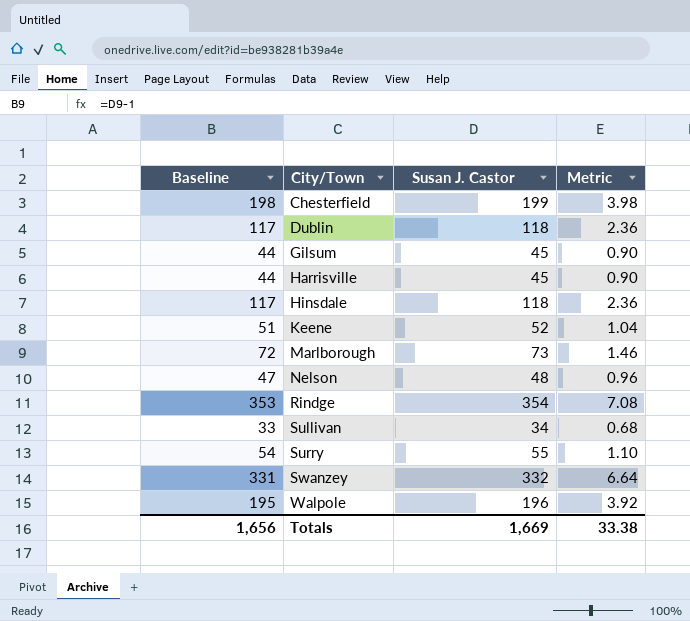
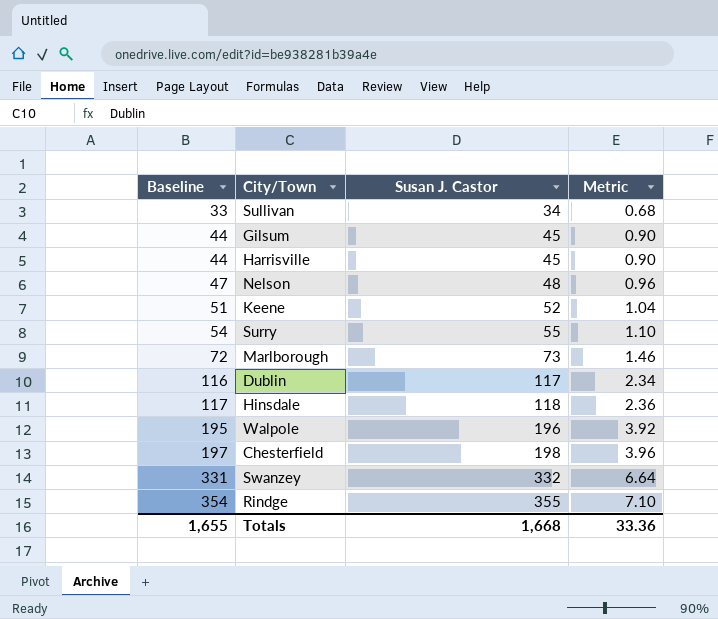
row order: City/Town ascending -> Baseline ascending
Dublin | Baseline: 117 -> 116
Dublin | Susan J. Castor: 118 -> 117
Dublin | Metric: 2.36 -> 2.34
Chesterfield | Baseline: 198 -> 197
Chesterfield | Susan J. Castor: 199 -> 198
Chesterfield | Metric: 3.98 -> 3.96
Rindge | Baseline: 353 -> 354
Rindge | Susan J. Castor: 354 -> 355
Rindge | Metric: 7.08 -> 7.10
Totals | Baseline: 1,656 -> 1,655
Totals | Susan J. Castor: 1,669 -> 1,668
Totals | Metric: 33.38 -> 33.36

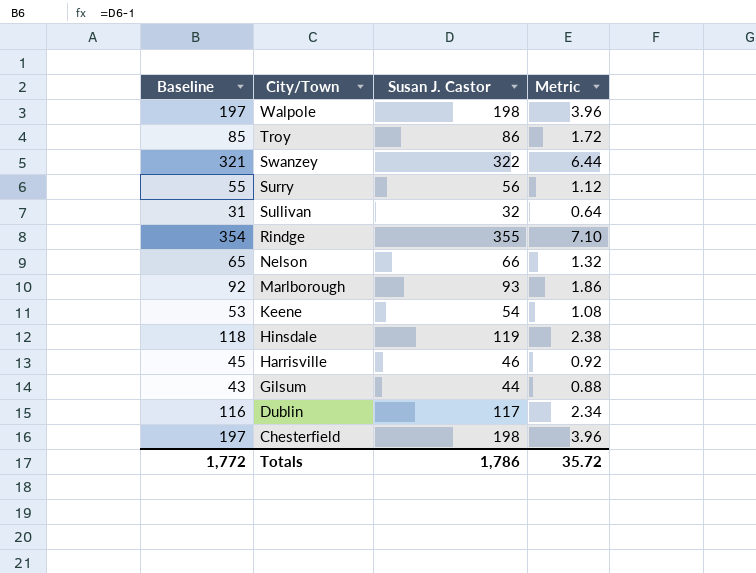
row order: Baseline ascending -> City/Town descending
Walpole | Baseline: 195 -> 197
Walpole | Susan J. Castor: 196 -> 198
Walpole | Metric: 3.92 -> 3.96
row Troy: none -> 85 | 86 | 1.72
Swanzey | Baseline: 331 -> 321
Swanzey | Susan J. Castor: 332 -> 322
Swanzey | Metric: 6.64 -> 6.44
Surry | Baseline: 54 -> 55
Surry | Susan J. Castor: 55 -> 56
Surry | Metric: 1.10 -> 1.12
Sullivan | Baseline: 33 -> 31
Sullivan | Susan J. Castor: 34 -> 32
Sullivan | Metric: 0.68 -> 0.64
Nelson | Baseline: 47 -> 65
Nelson | Susan J. Castor: 48 -> 66
Nelson | Metric: 0.96 -> 1.32
Marlborough | Baseline: 72 -> 92
Marlborough | Susan J. Castor: 73 -> 93
Marlborough | Metric: 1.46 -> 1.86
Keene | Baseline: 51 -> 53
Keene | Susan J. Castor: 52 -> 54
Keene | Metric: 1.04 -> 1.08
Hinsdale | Baseline: 117 -> 118
Hinsdale | Susan J. Castor: 118 -> 119
Hinsdale | Metric: 2.36 -> 2.38
Harrisville | Baseline: 44 -> 45
Harrisville | Susan J. Castor: 45 -> 46
Harrisville | Metric: 0.90 -> 0.92
Gilsum | Baseline: 44 -> 43
Gilsum | Susan J. Castor: 45 -> 44
Gilsum | Metric: 0.90 -> 0.88
Totals | Baseline: 1,655 -> 1,772
Totals | Susan J. Castor: 1,668 -> 1,786
Totals | Metric: 33.36 -> 35.72

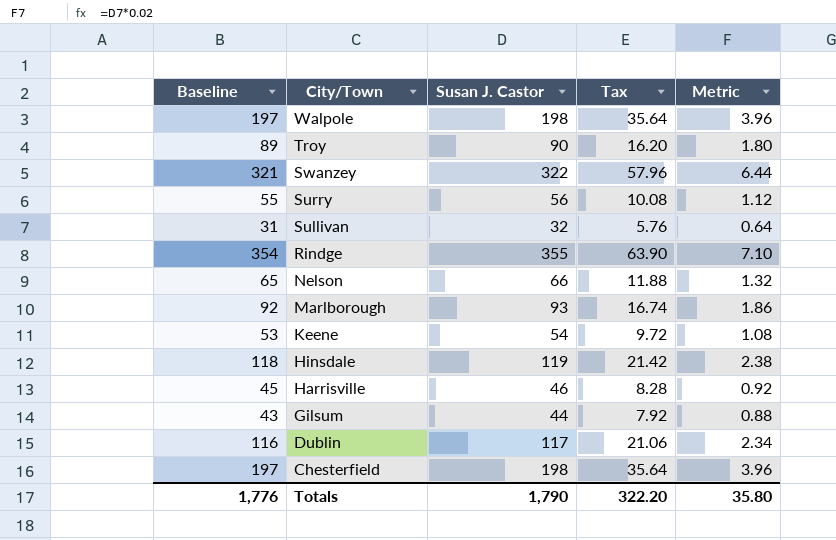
column Tax | formula: none -> [Susan J. Castor] * 0.18
Troy | Baseline: 85 -> 89
Troy | Susan J. Castor: 86 -> 90
Troy | Metric: 1.72 -> 1.80
Totals | Baseline: 1,772 -> 1,776
Totals | Susan J. Castor: 1,786 -> 1,790
Totals | Metric: 35.72 -> 35.80

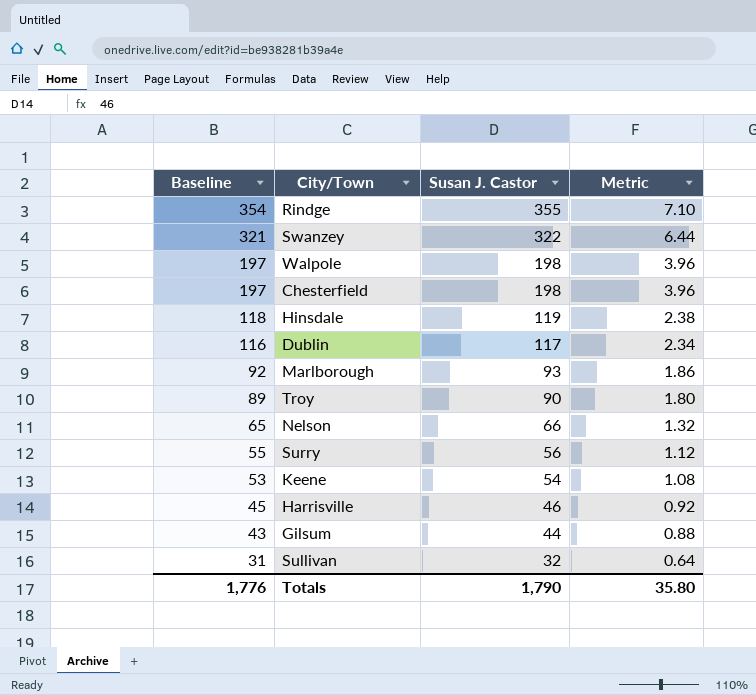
row order: City/Town descending -> Baseline descending
column Tax | formula: [Susan J. Castor] * 0.18 -> none

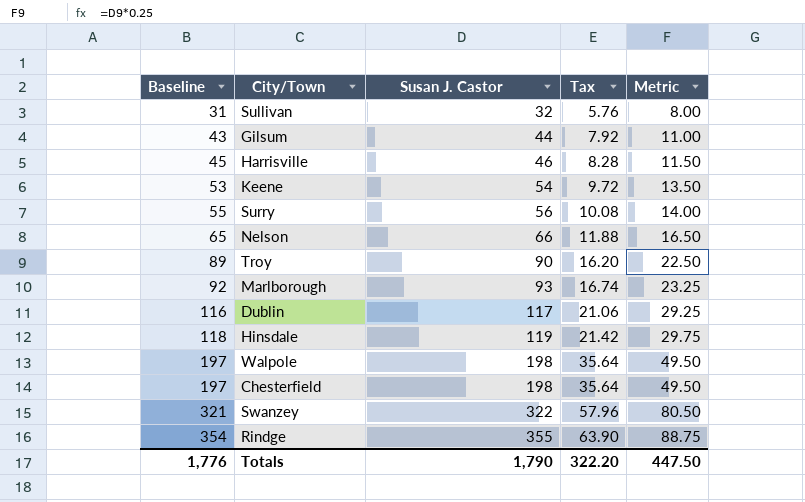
row order: Baseline descending -> Baseline ascending
column Tax | formula: none -> [Susan J. Castor] * 0.18
column Metric | formula: [Susan J. Castor] * 0.02 -> [Susan J. Castor] * 0.25
Totals | Metric: 35.80 -> 447.50

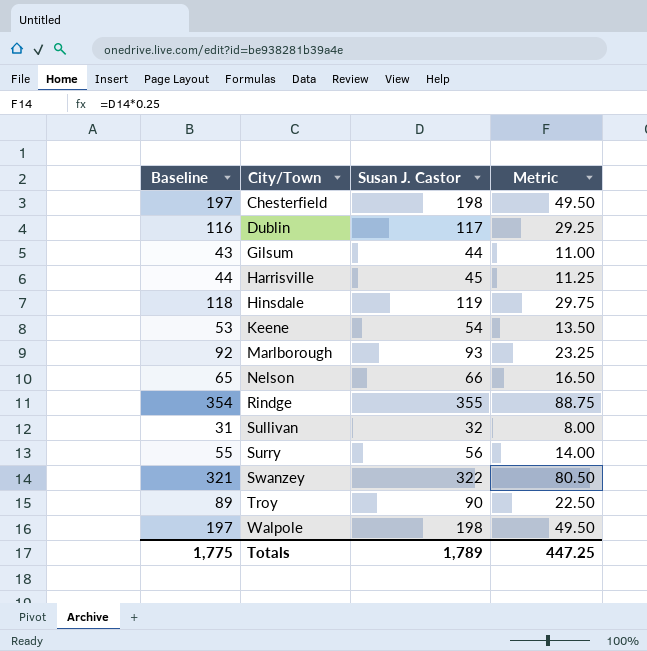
row order: Baseline ascending -> City/Town ascending
column Tax | formula: [Susan J. Castor] * 0.18 -> none
Harrisville | Baseline: 45 -> 44
Harrisville | Susan J. Castor: 46 -> 45
Harrisville | Metric: 11.50 -> 11.25
Totals | Baseline: 1,776 -> 1,775
Totals | Susan J. Castor: 1,790 -> 1,789
Totals | Metric: 447.50 -> 447.25

